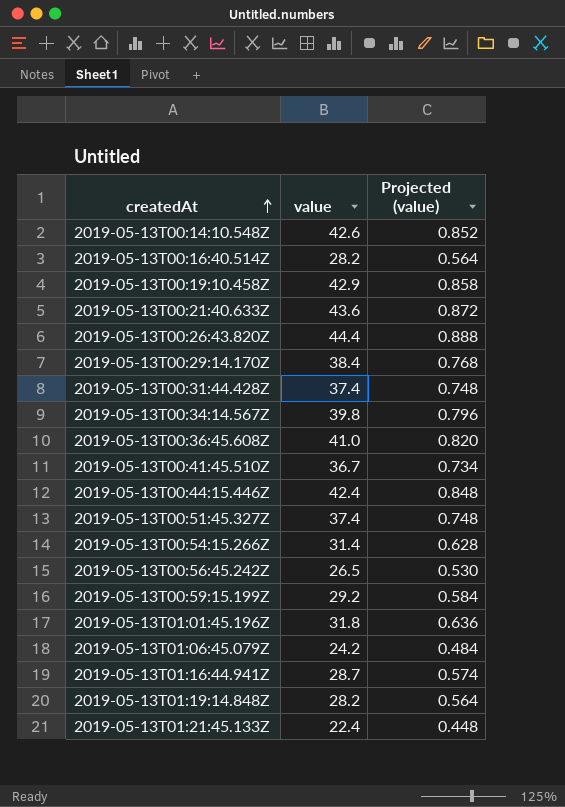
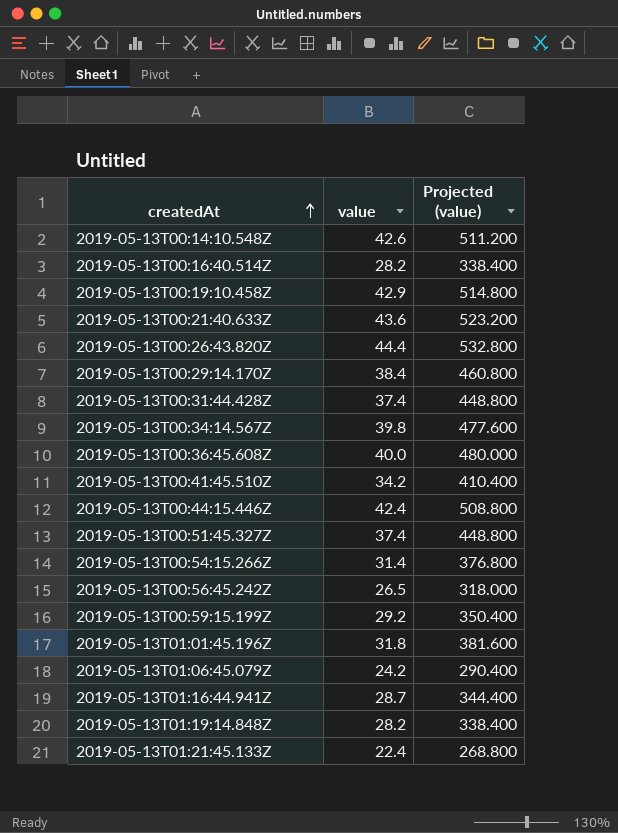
column Projected (value) | formula: [value] * 0.02 -> [value] * 12
2019-05-13T00:36:45.608Z | value: 41.0 -> 40.0
2019-05-13T00:41:45.510Z | value: 36.7 -> 34.2

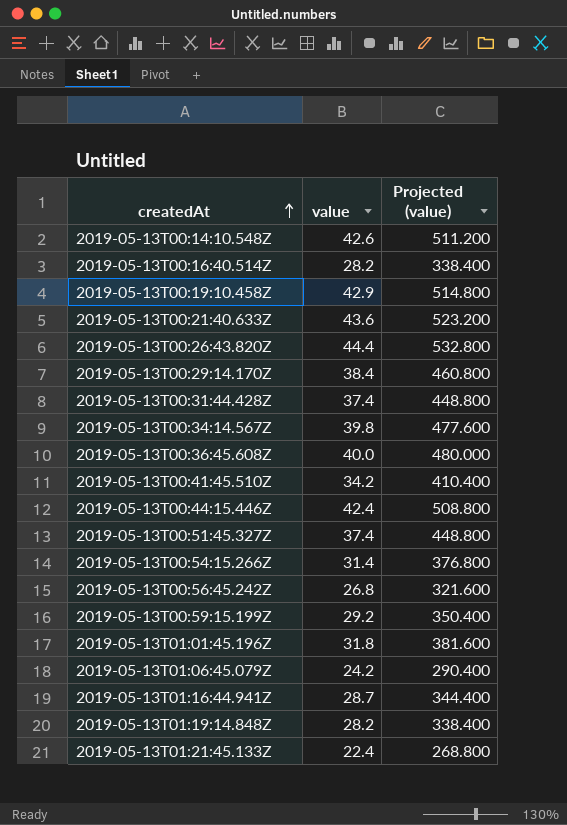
2019-05-13T00:56:45.242Z | value: 26.5 -> 26.8
2019-05-13T00:56:45.242Z | Projected (value): 318.000 -> 321.600

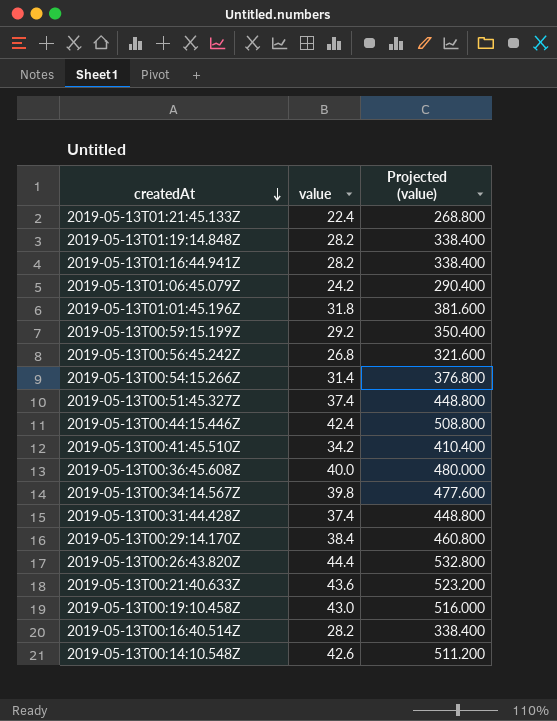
row order: createdAt ascending -> createdAt descending
2019-05-13T01:16:44.941Z | value: 28.7 -> 28.2
2019-05-13T01:16:44.941Z | Projected (value): 344.400 -> 338.400
2019-05-13T00:19:10.458Z | value: 42.9 -> 43.0
2019-05-13T00:19:10.458Z | Projected (value): 514.800 -> 516.000

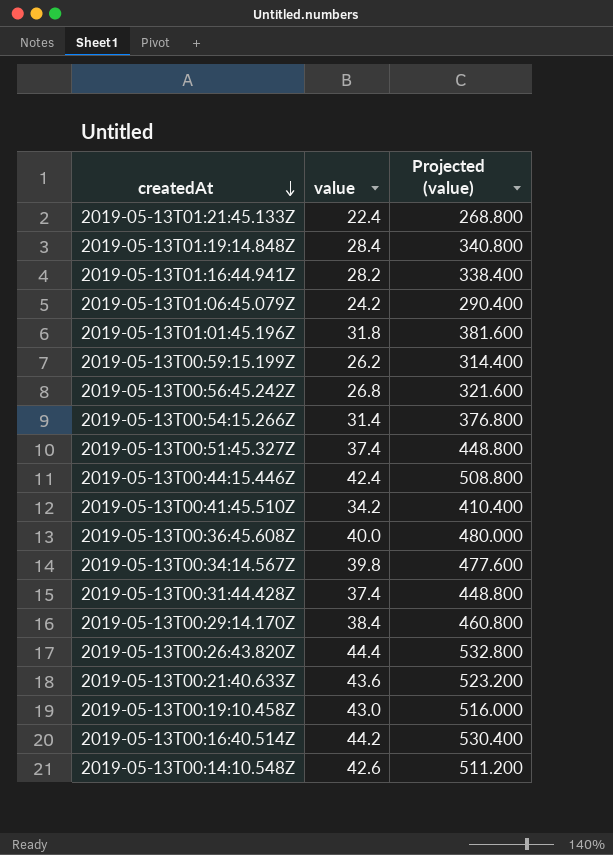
2019-05-13T01:19:14.848Z | value: 28.2 -> 28.4
2019-05-13T01:19:14.848Z | Projected (value): 338.400 -> 340.800
2019-05-13T00:59:15.199Z | value: 29.2 -> 26.2
2019-05-13T00:59:15.199Z | Projected (value): 350.400 -> 314.400
2019-05-13T00:16:40.514Z | value: 28.2 -> 44.2
2019-05-13T00:16:40.514Z | Projected (value): 338.400 -> 530.400

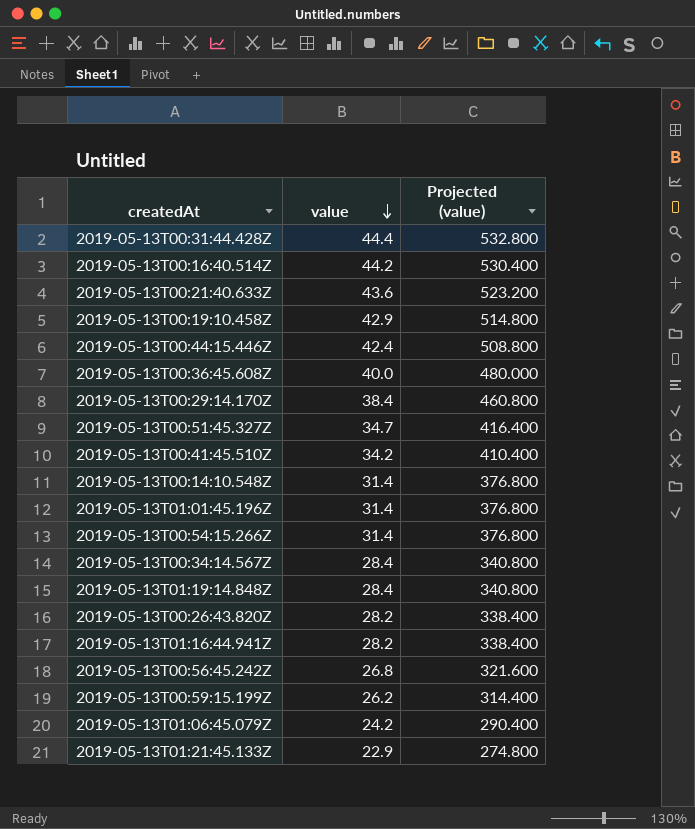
row order: createdAt descending -> value descending
2019-05-13T00:31:44.428Z | value: 37.4 -> 44.4
2019-05-13T00:31:44.428Z | Projected (value): 448.800 -> 532.800
2019-05-13T00:19:10.458Z | value: 43.0 -> 42.9
2019-05-13T00:19:10.458Z | Projected (value): 516.000 -> 514.800
2019-05-13T00:51:45.327Z | value: 37.4 -> 34.7
2019-05-13T00:51:45.327Z | Projected (value): 448.800 -> 416.400
2019-05-13T00:14:10.548Z | value: 42.6 -> 31.4
2019-05-13T00:14:10.548Z | Projected (value): 511.200 -> 376.800
2019-05-13T01:01:45.196Z | value: 31.8 -> 31.4
2019-05-13T01:01:45.196Z | Projected (value): 381.600 -> 376.800
2019-05-13T00:34:14.567Z | value: 39.8 -> 28.4
2019-05-13T00:34:14.567Z | Projected (value): 477.600 -> 340.800
2019-05-13T00:26:43.820Z | value: 44.4 -> 28.2
2019-05-13T00:26:43.820Z | Projected (value): 532.800 -> 338.400
2019-05-13T01:21:45.133Z | value: 22.4 -> 22.9
2019-05-13T01:21:45.133Z | Projected (value): 268.800 -> 274.800

